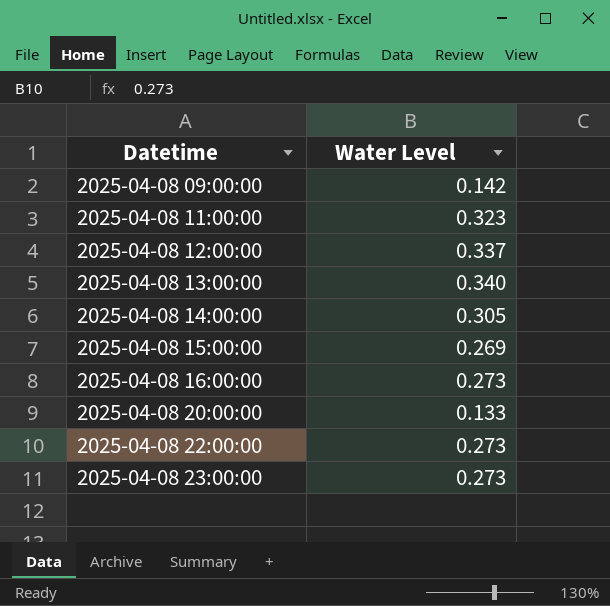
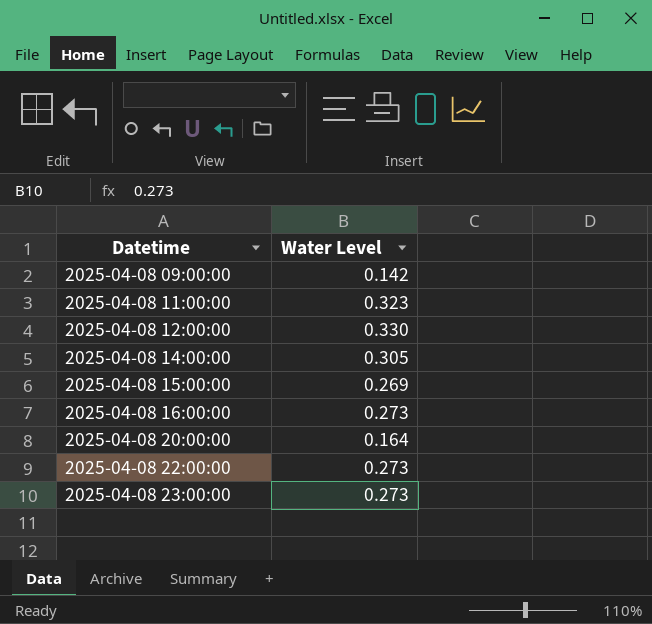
row 2025-04-08 13:00:00: 0.340 -> none
2025-04-08 12:00:00 | Water Level: 0.337 -> 0.330
2025-04-08 20:00:00 | Water Level: 0.133 -> 0.164

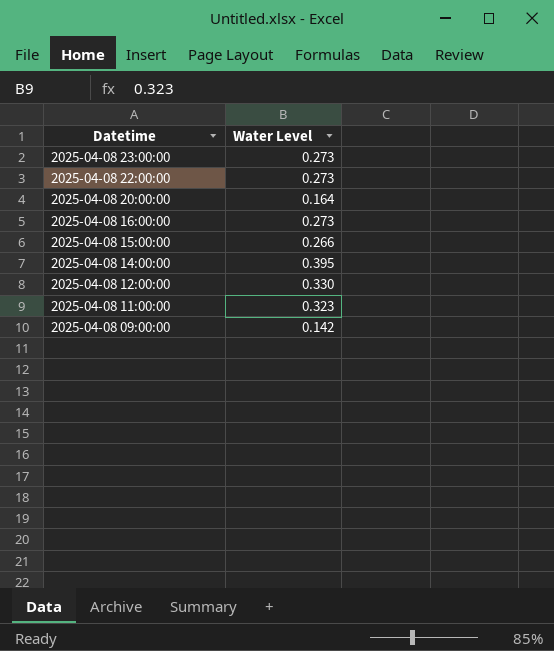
row order: Datetime ascending -> Datetime descending
2025-04-08 15:00:00 | Water Level: 0.269 -> 0.266
2025-04-08 14:00:00 | Water Level: 0.305 -> 0.395

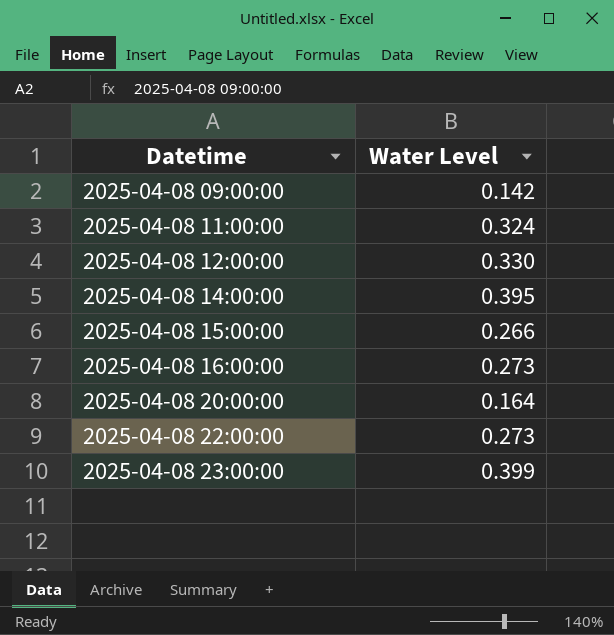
row order: Datetime descending -> Datetime ascending
2025-04-08 11:00:00 | Water Level: 0.323 -> 0.324
2025-04-08 23:00:00 | Water Level: 0.273 -> 0.399

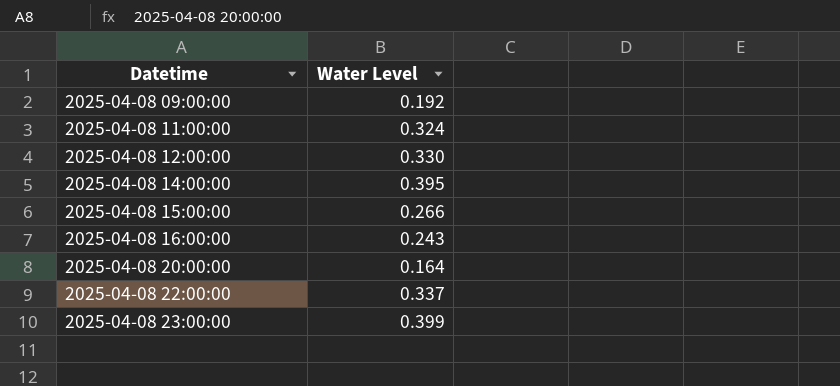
2025-04-08 09:00:00 | Water Level: 0.142 -> 0.192
2025-04-08 16:00:00 | Water Level: 0.273 -> 0.243
2025-04-08 22:00:00 | Water Level: 0.273 -> 0.337

